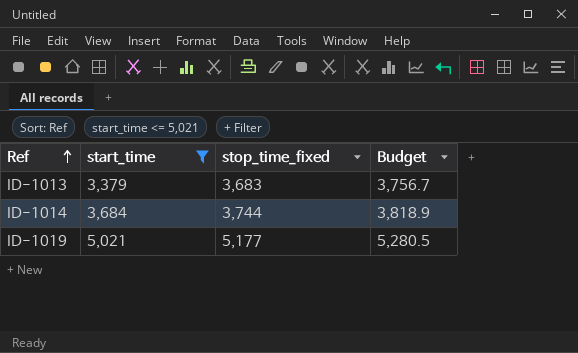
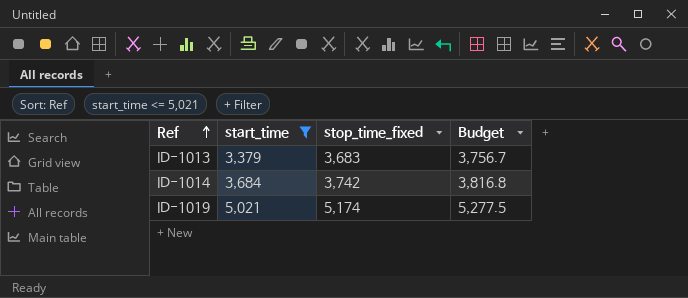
ID-1014 | stop_time_fixed: 3,744 -> 3,742
ID-1014 | Budget: 3,818.9 -> 3,816.8
ID-1019 | stop_time_fixed: 5,177 -> 5,174
ID-1019 | Budget: 5,280.5 -> 5,277.5

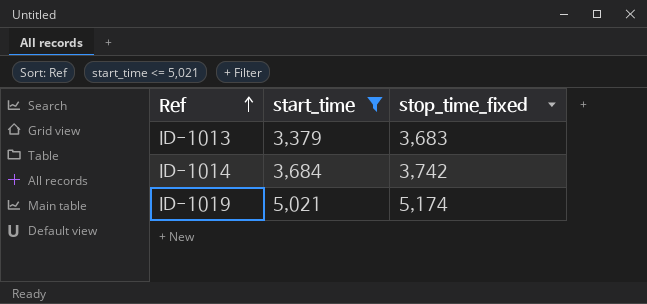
column Budget | formula: [stop_time_fixed] * 1.02 -> none

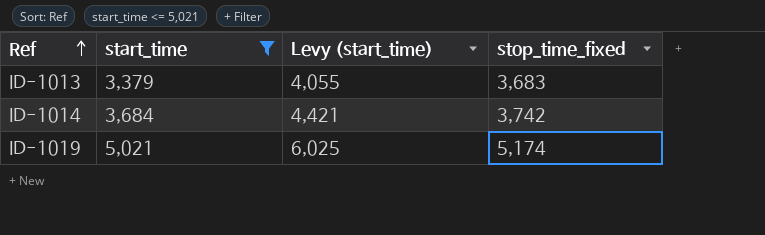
column Levy (start_time) | formula: none -> [start_time] * 1.2

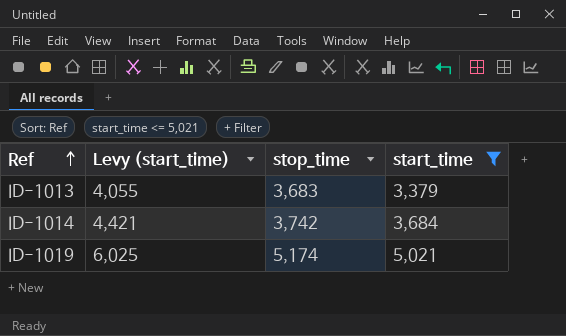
column name: stop_time_fixed -> stop_time
column start_time | position: 2 -> 4

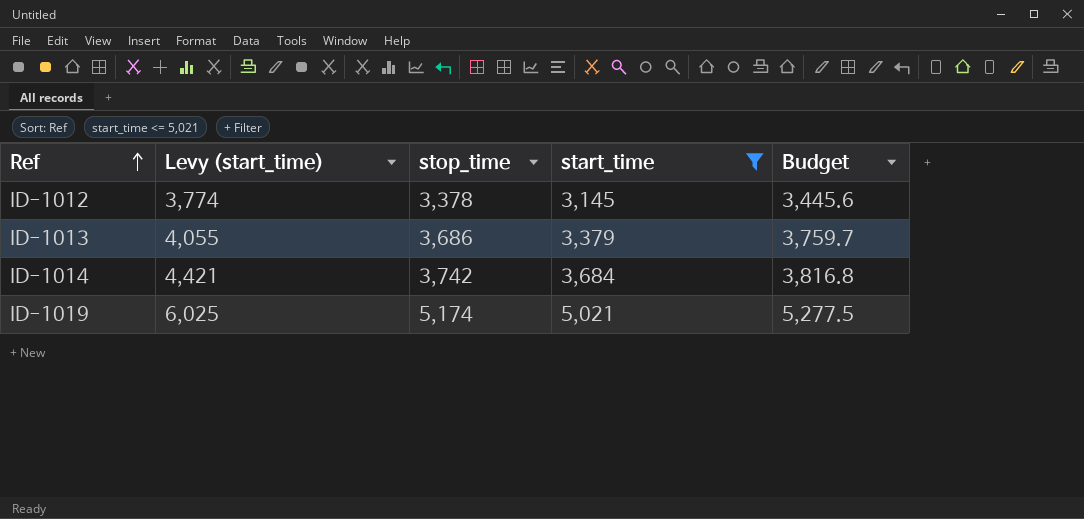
column Budget | formula: none -> [stop_time] * 1.02
row ID-1012: none -> 3,774 | 3,378 | 3,145 | 3,445.6
ID-1013 | stop_time: 3,683 -> 3,686

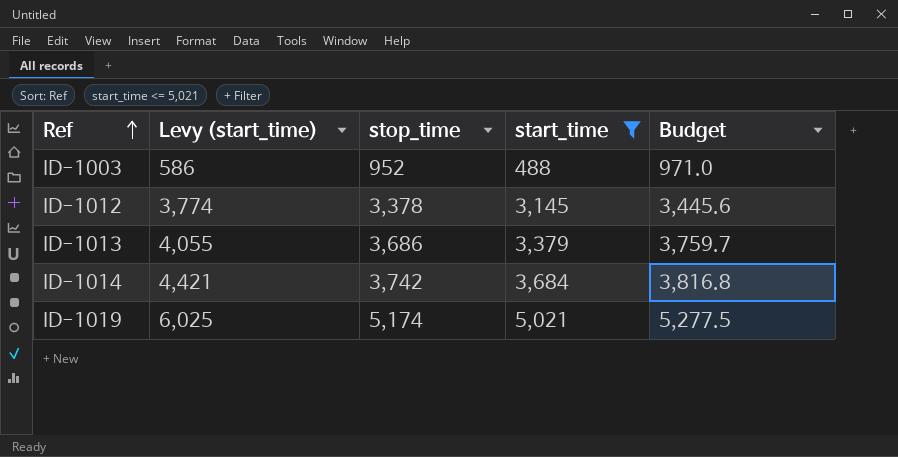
row ID-1003: none -> 586 | 952 | 488 | 971.0

